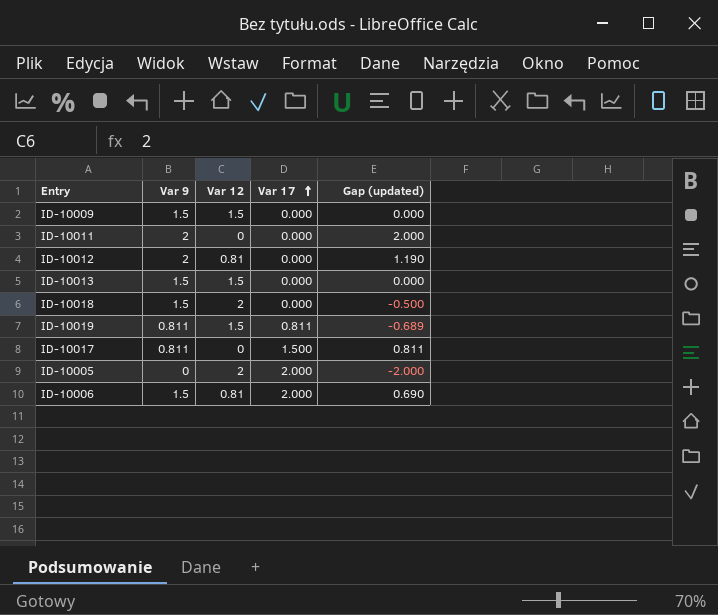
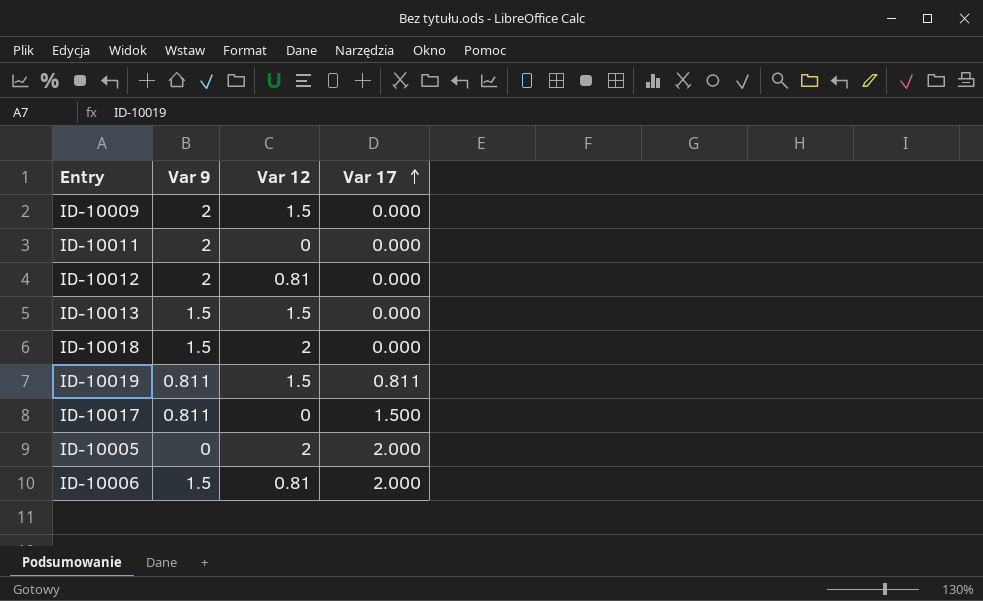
column Gap (updated) | formula: [Var 9] - [Var 12] -> none
ID-10009 | Var 9: 1.5 -> 2

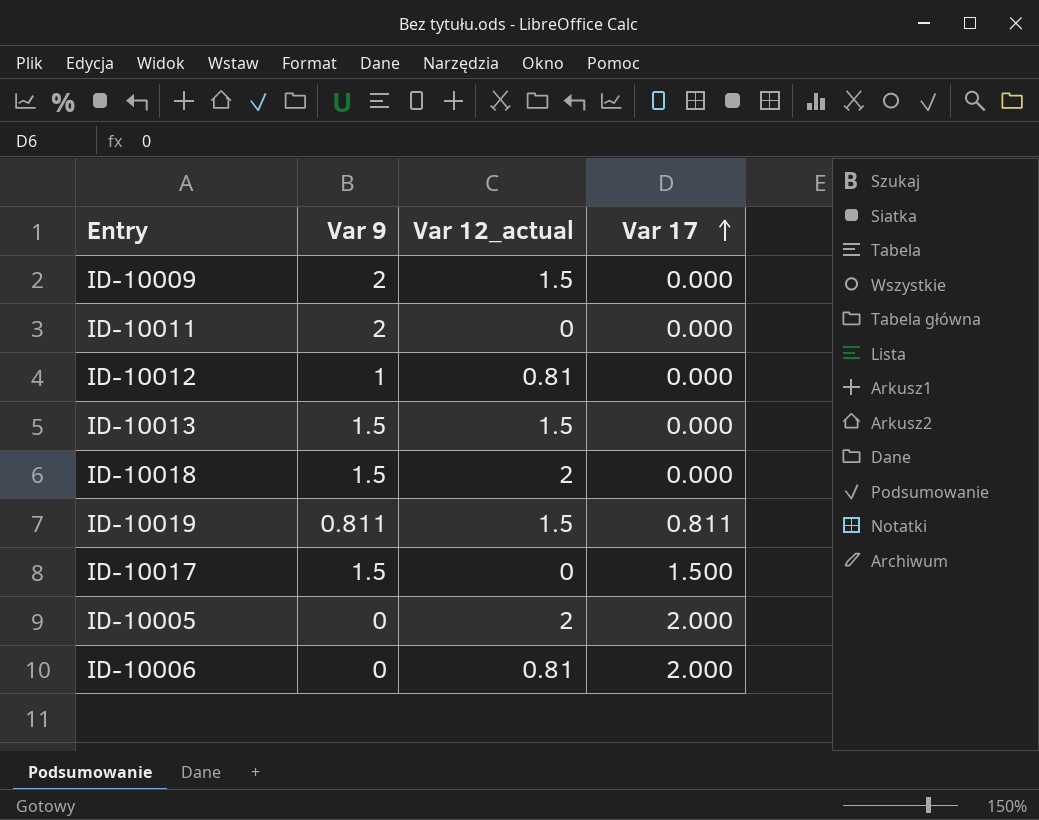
column name: Var 12 -> Var 12_actual
ID-10012 | Var 9: 2 -> 1
ID-10017 | Var 9: 0.811 -> 1.5
ID-10006 | Var 9: 1.5 -> 0

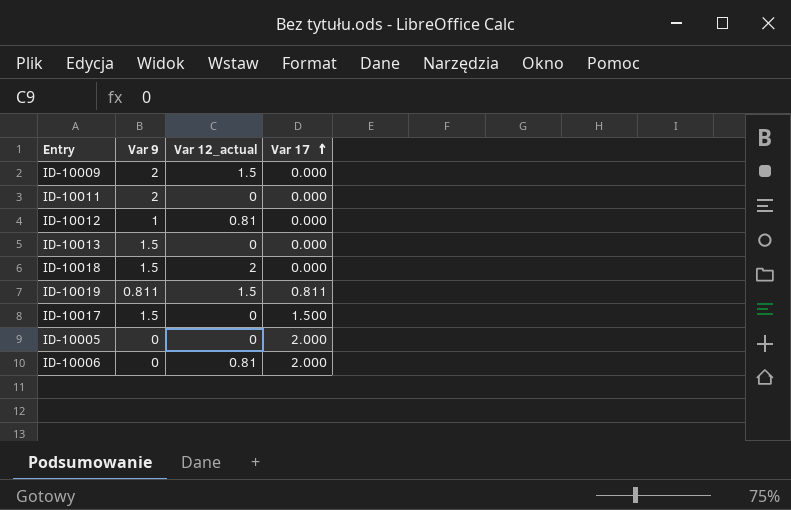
ID-10013 | Var 12_actual: 1.5 -> 0
ID-10005 | Var 12_actual: 2 -> 0

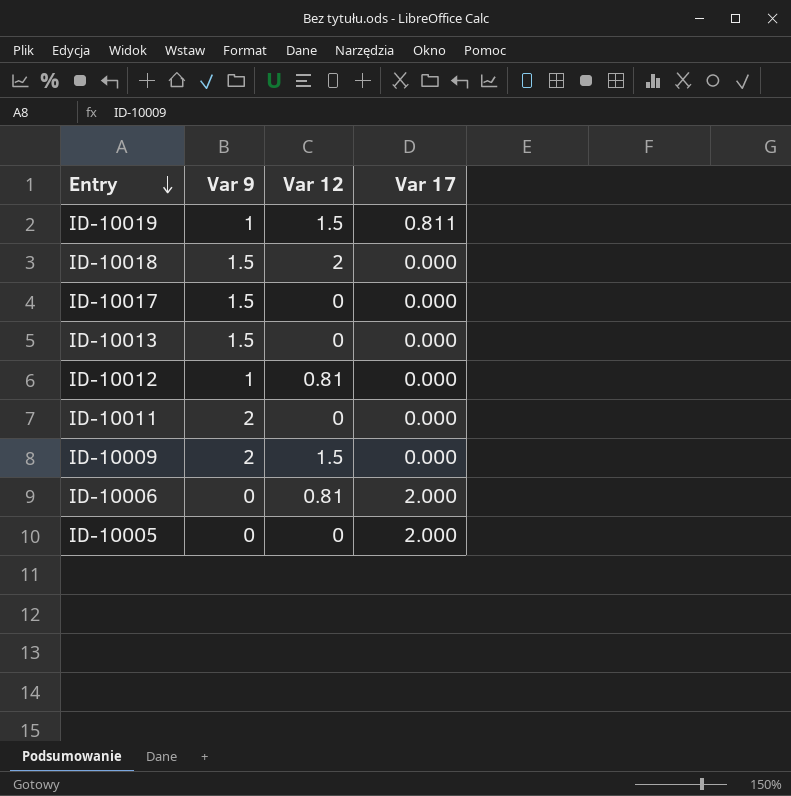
row order: Var 17 ascending -> Entry descending
column name: Var 12_actual -> Var 12
ID-10019 | Var 9: 0.811 -> 1
ID-10017 | Var 17: 1.500 -> 0.000

